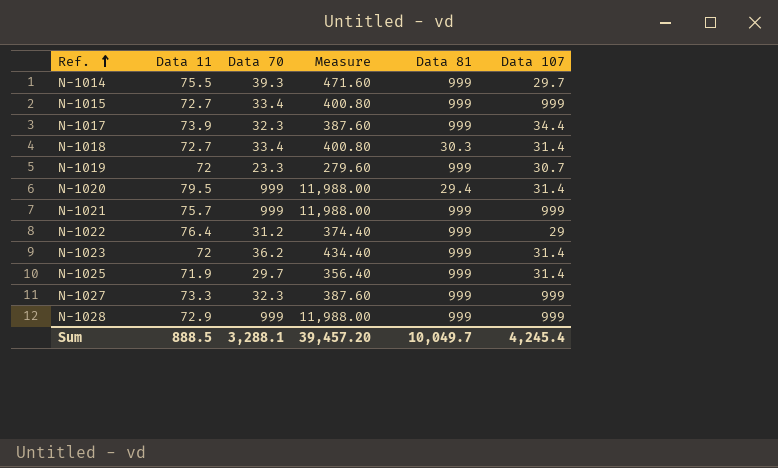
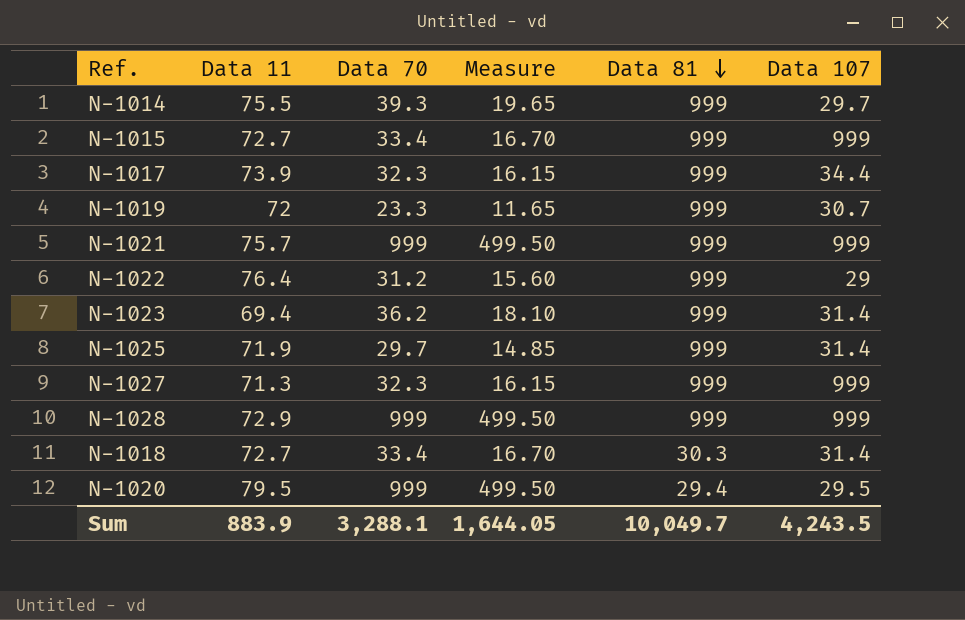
row order: Ref. ascending -> Data 81 descending
column Measure | formula: [Data 70] * 12 -> [Data 70] * 0.5
N-1023 | Data 11: 72 -> 69.4
N-1027 | Data 11: 73.3 -> 71.3
N-1020 | Data 107: 31.4 -> 29.5
Sum | Data 11: 888.5 -> 883.9
Sum | Measure: 39,457.20 -> 1,644.05
Sum | Data 107: 4,245.4 -> 4,243.5

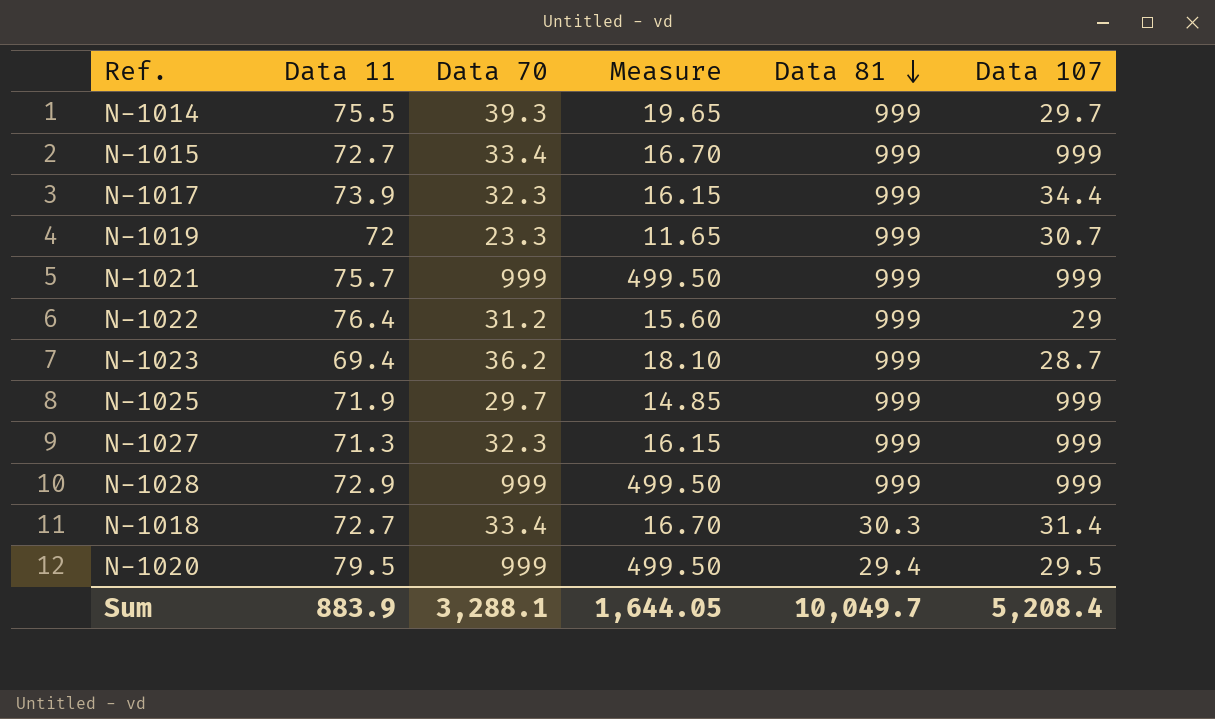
N-1023 | Data 107: 31.4 -> 28.7
N-1025 | Data 107: 31.4 -> 999
Sum | Data 107: 4,243.5 -> 5,208.4

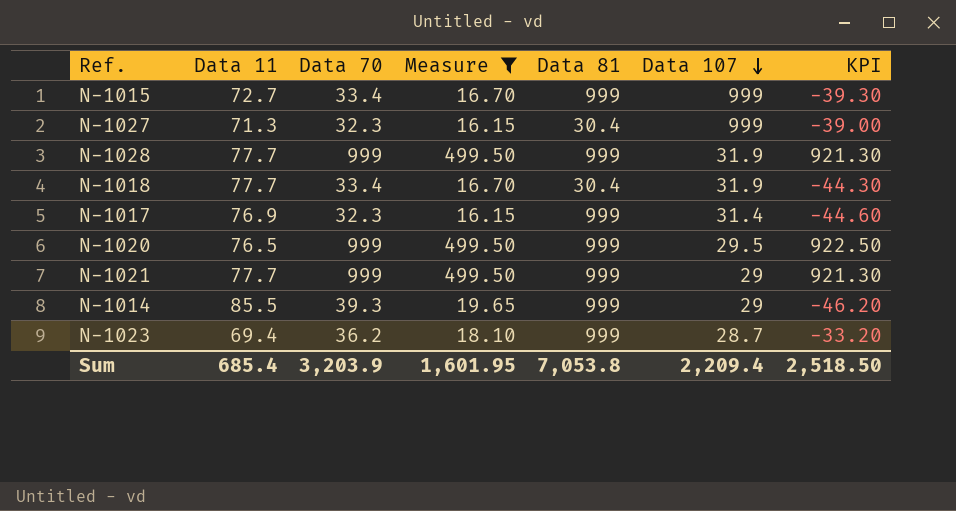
filter: none -> Measure >= 16.15
row order: Data 81 descending -> Data 107 descending
column KPI | formula: none -> [Data 70] - [Data 11]
N-1027 | Data 81: 999 -> 30.4
N-1028 | Data 11: 72.9 -> 77.7
N-1028 | Data 107: 999 -> 31.9
N-1018 | Data 11: 72.7 -> 77.7
N-1018 | Data 81: 30.3 -> 30.4
N-1018 | Data 107: 31.4 -> 31.9
N-1017 | Data 11: 73.9 -> 76.9
N-1017 | Data 107: 34.4 -> 31.4
N-1020 | Data 11: 79.5 -> 76.5
N-1020 | Data 81: 29.4 -> 999
N-1021 | Data 11: 75.7 -> 77.7
N-1021 | Data 107: 999 -> 29
N-1014 | Data 11: 75.5 -> 85.5
N-1014 | Data 107: 29.7 -> 29
Sum | Data 11: 883.9 -> 685.4
Sum | Data 70: 3,288.1 -> 3,203.9
Sum | Measure: 1,644.05 -> 1,601.95
Sum | Data 81: 10,049.7 -> 7,053.8
Sum | Data 107: 5,208.4 -> 2,209.4

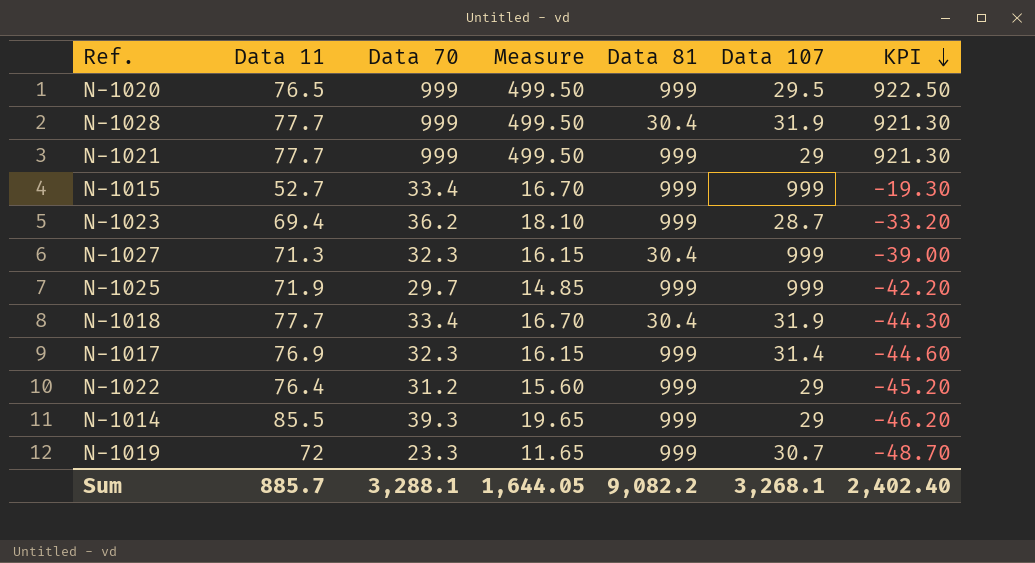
filter: Measure >= 16.15 -> none
row order: Data 107 descending -> KPI descending
N-1028 | Data 81: 999 -> 30.4
N-1015 | Data 11: 72.7 -> 52.7
N-1015 | KPI: -39.30 -> -19.30
Sum | Data 11: 685.4 -> 885.7
Sum | Data 70: 3,203.9 -> 3,288.1
Sum | Measure: 1,601.95 -> 1,644.05
Sum | Data 81: 7,053.8 -> 9,082.2
Sum | Data 107: 2,209.4 -> 3,268.1
Sum | KPI: 2,518.50 -> 2,402.40

